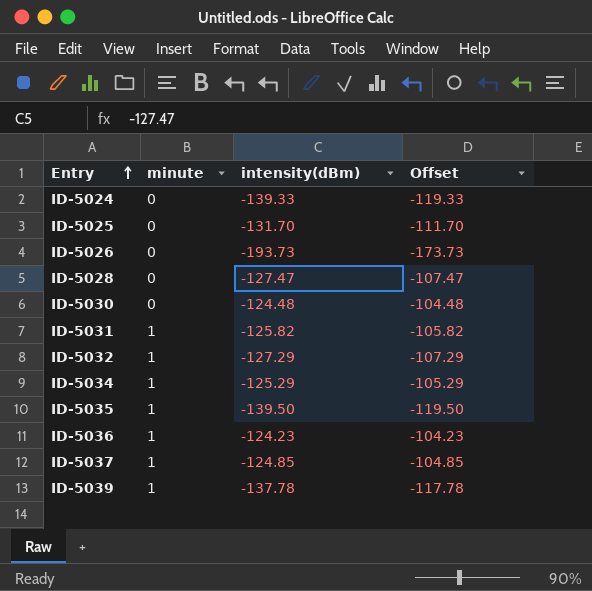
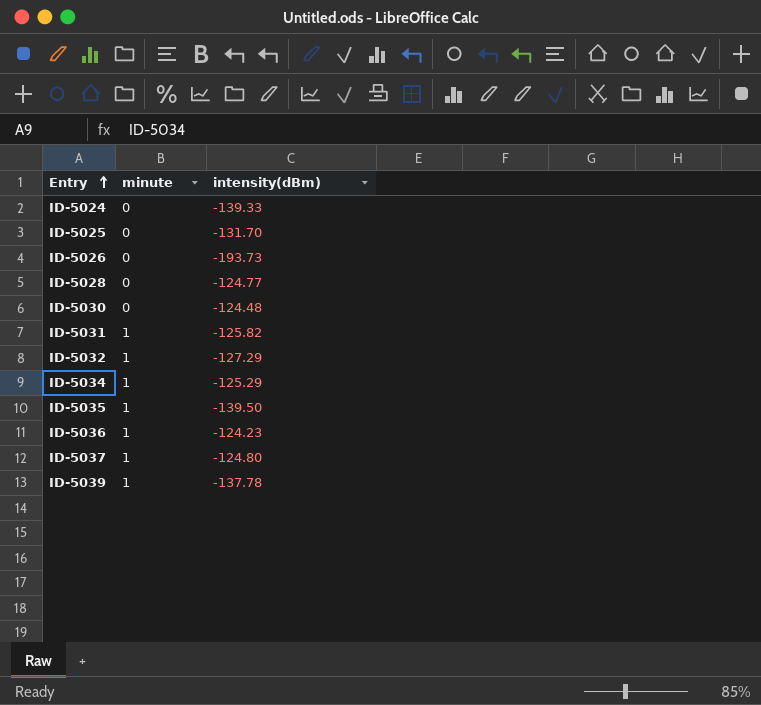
column Offset | formula: [intensity(dBm)] + 20 -> none
ID-5028 | intensity(dBm): -127.47 -> -124.77
ID-5037 | intensity(dBm): -124.85 -> -124.80

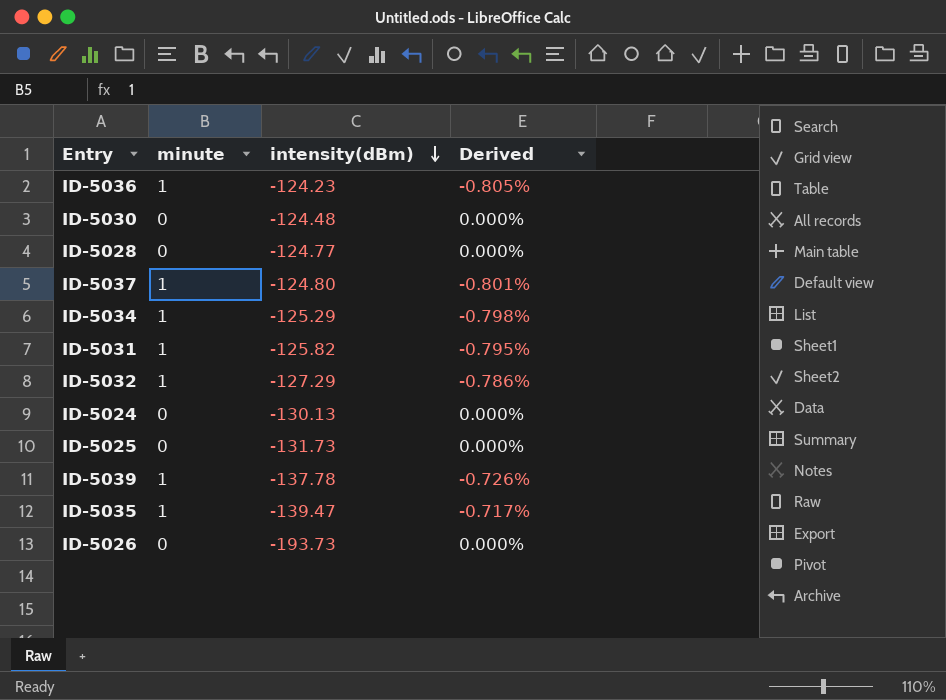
row order: Entry ascending -> intensity(dBm) descending
column Derived | formula: none -> [minute] / [intensity(dBm)]
ID-5024 | intensity(dBm): -139.33 -> -130.13
ID-5025 | intensity(dBm): -131.70 -> -131.73
ID-5035 | intensity(dBm): -139.50 -> -139.47

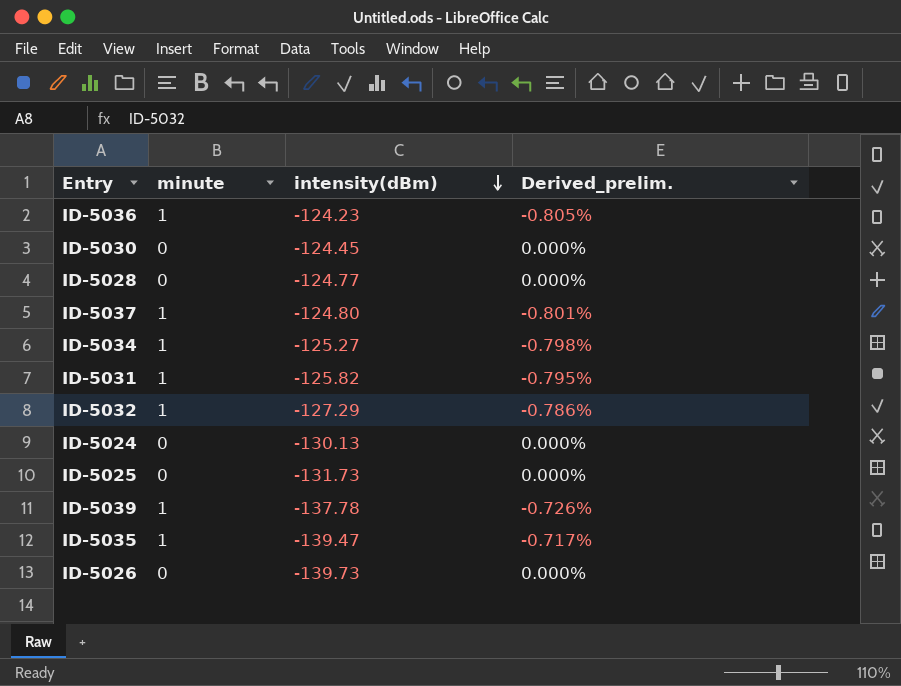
column name: Derived -> Derived_prelim.
ID-5030 | intensity(dBm): -124.48 -> -124.45
ID-5034 | intensity(dBm): -125.29 -> -125.27
ID-5026 | intensity(dBm): -193.73 -> -139.73

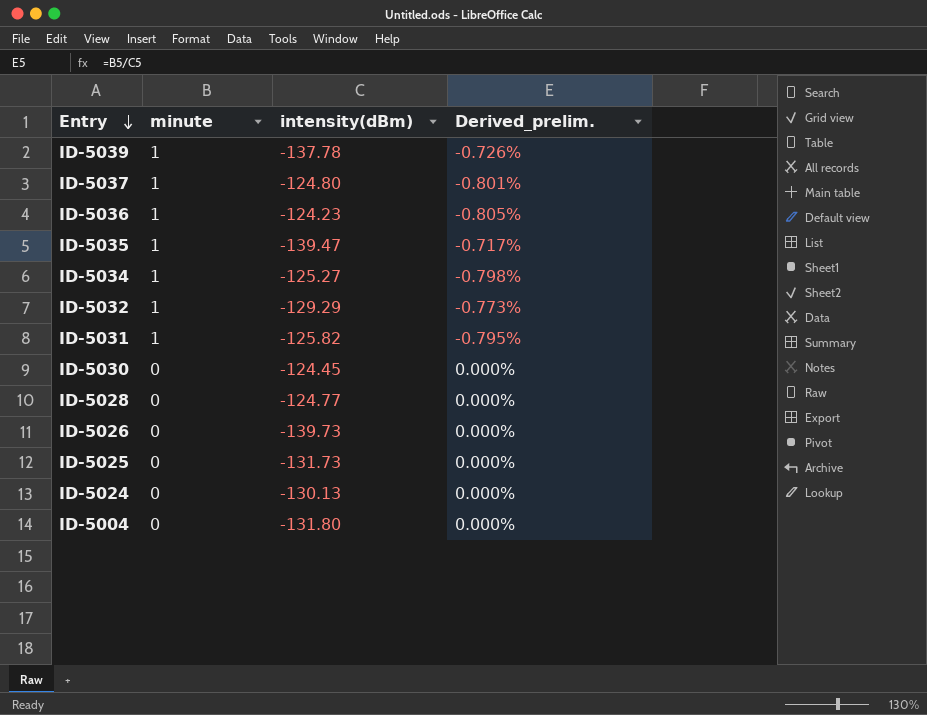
row order: intensity(dBm) descending -> Entry descending
ID-5032 | intensity(dBm): -127.29 -> -129.29
ID-5032 | Derived_prelim.: -0.786% -> -0.773%
row ID-5004: none -> 0 | -131.80 | 0.000%

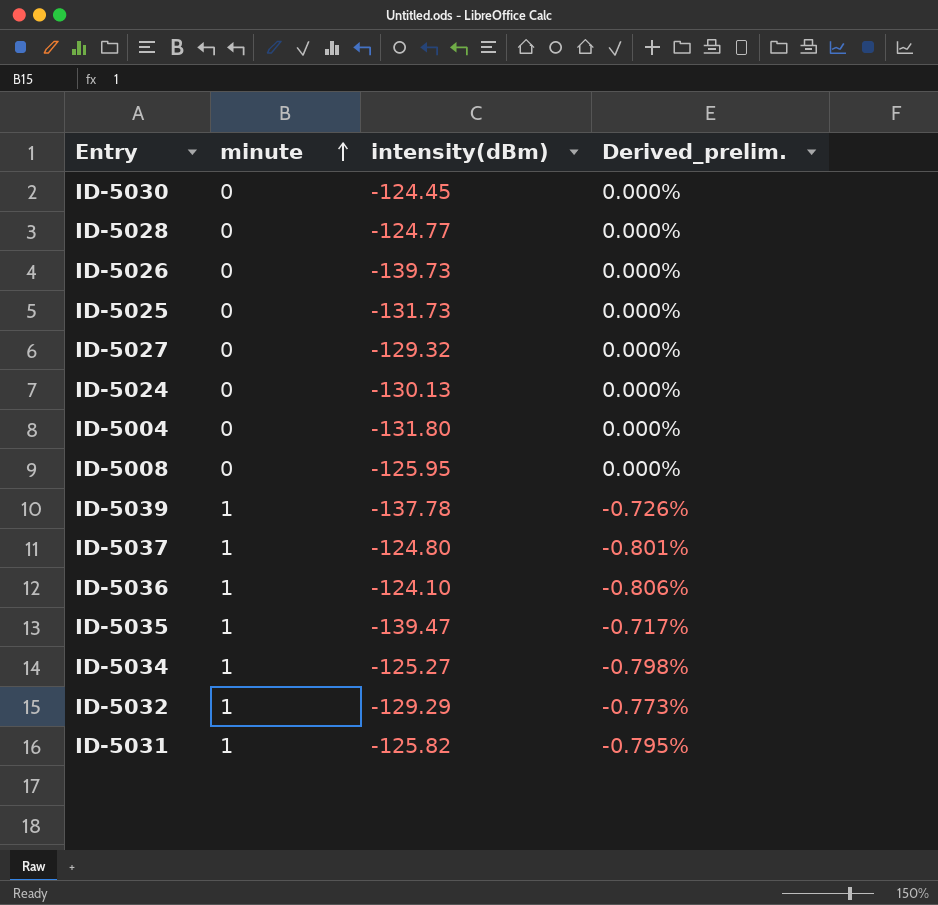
row order: Entry descending -> minute ascending
row ID-5027: none -> 0 | -129.32 | 0.000%
row ID-5008: none -> 0 | -125.95 | 0.000%
ID-5036 | intensity(dBm): -124.23 -> -124.10
ID-5036 | Derived_prelim.: -0.805% -> -0.806%

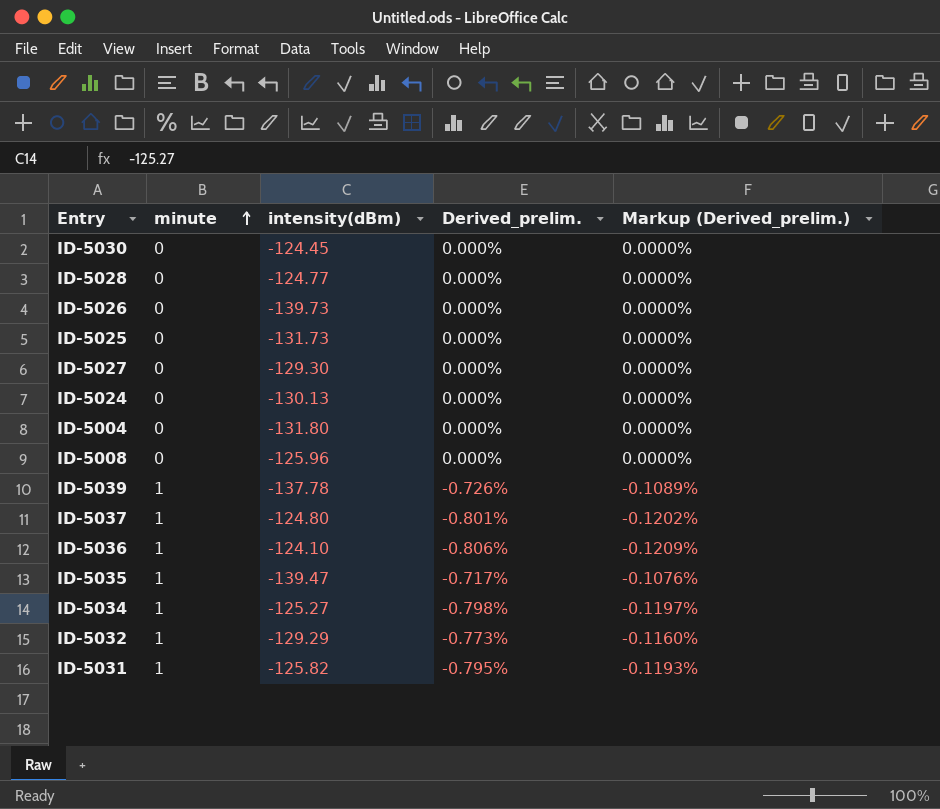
column Markup (Derived_prelim.) | formula: none -> [Derived_prelim.] * 0.15
ID-5027 | intensity(dBm): -129.32 -> -129.30
ID-5008 | intensity(dBm): -125.95 -> -125.96

